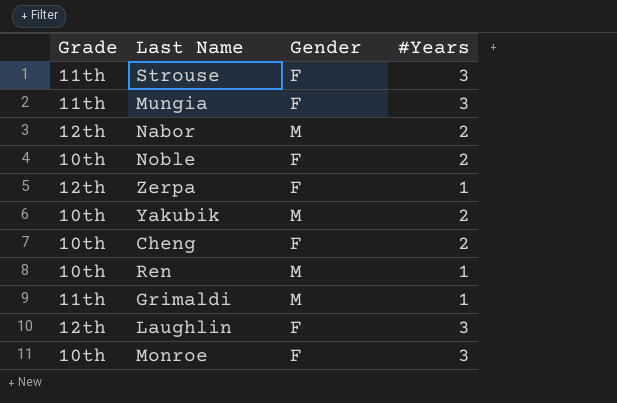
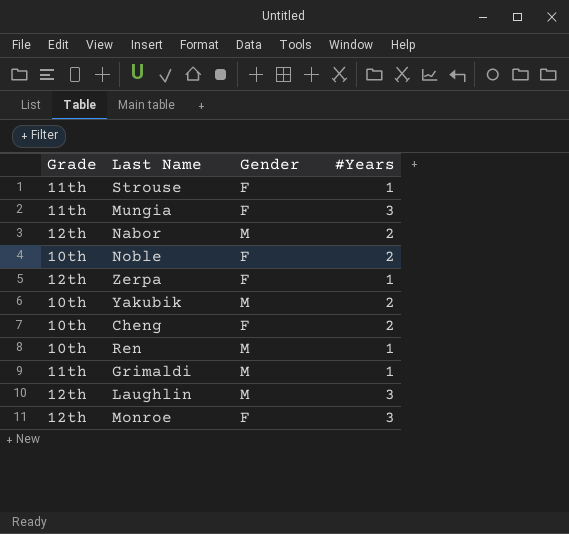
Strouse | #Years: 3 -> 1
Laughlin | Gender: F -> M
Monroe | Grade: 10th -> 12th

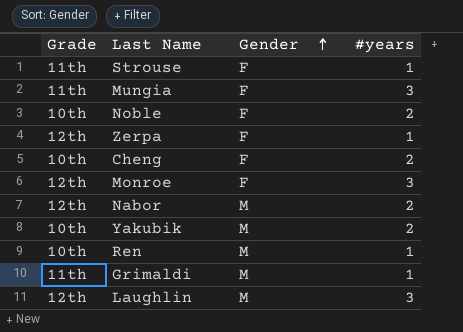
row order: none -> Gender ascending
column name: #Years -> #years

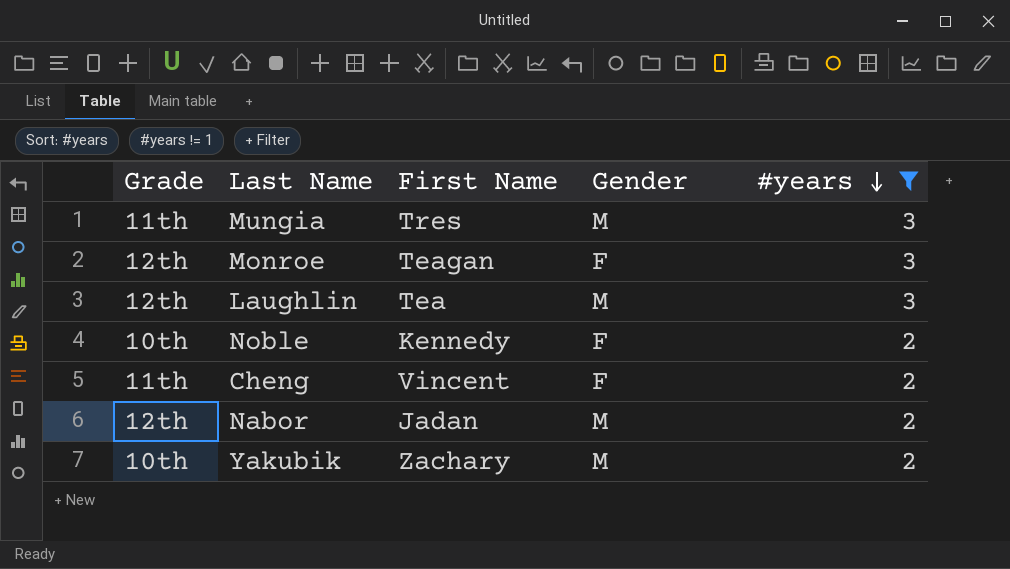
filter: none -> #years != 1
row order: Gender ascending -> #years descending
column First Name | position: none -> 3
Mungia | Gender: F -> M
Cheng | Grade: 10th -> 11th

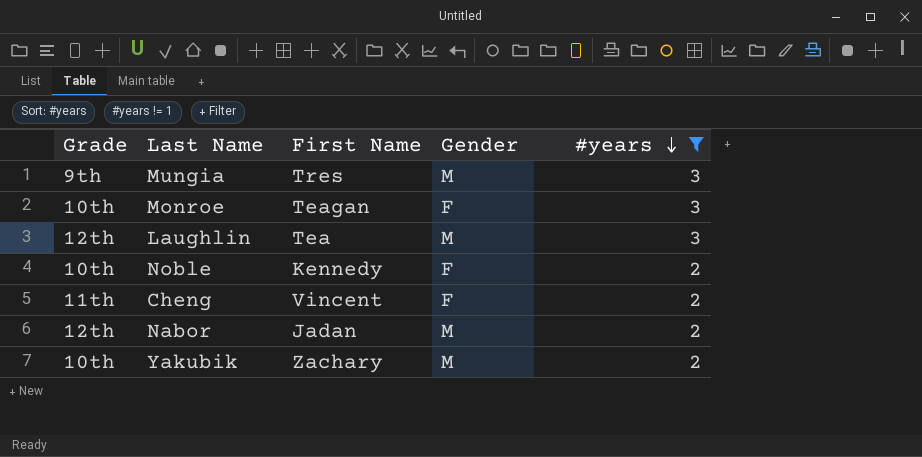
Mungia | Grade: 11th -> 9th
Monroe | Grade: 12th -> 10th

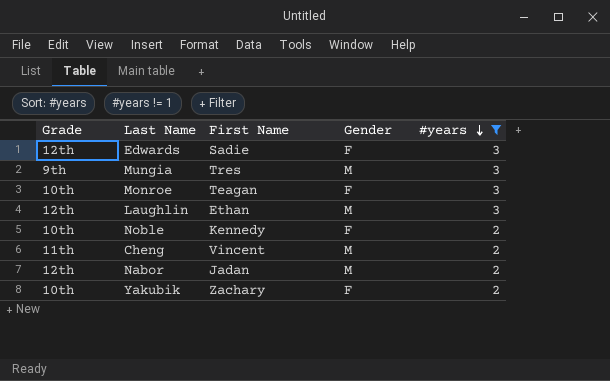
row Edwards: none -> 12th | Sadie | F | 3
Laughlin | First Name: Tea -> Ethan
Cheng | Gender: F -> M
Yakubik | Gender: M -> F

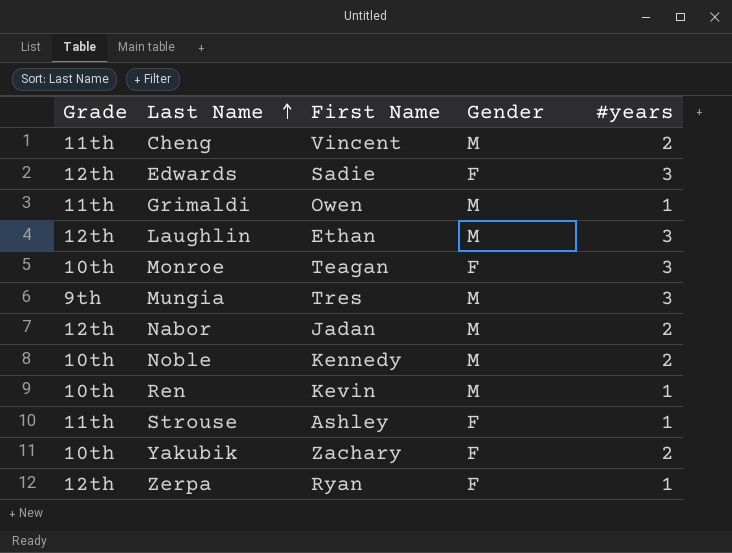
filter: #years != 1 -> none
row order: #years descending -> Last Name ascending
Noble | Gender: F -> M

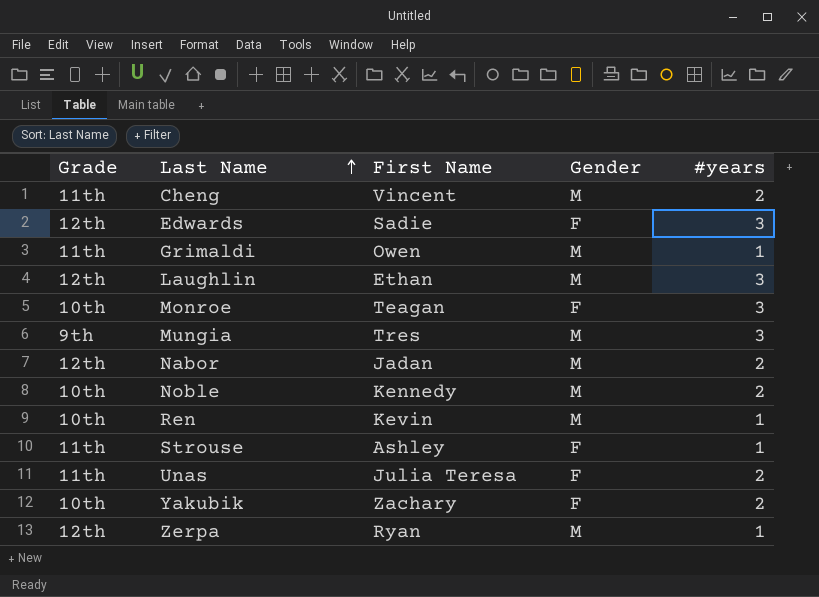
row Unas: none -> 11th | Julia Teresa | F | 2
Zerpa | Gender: F -> M

